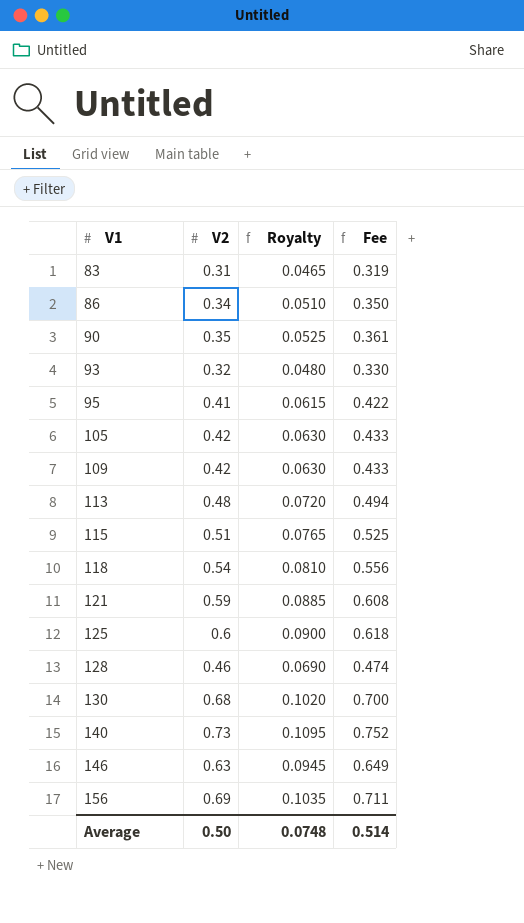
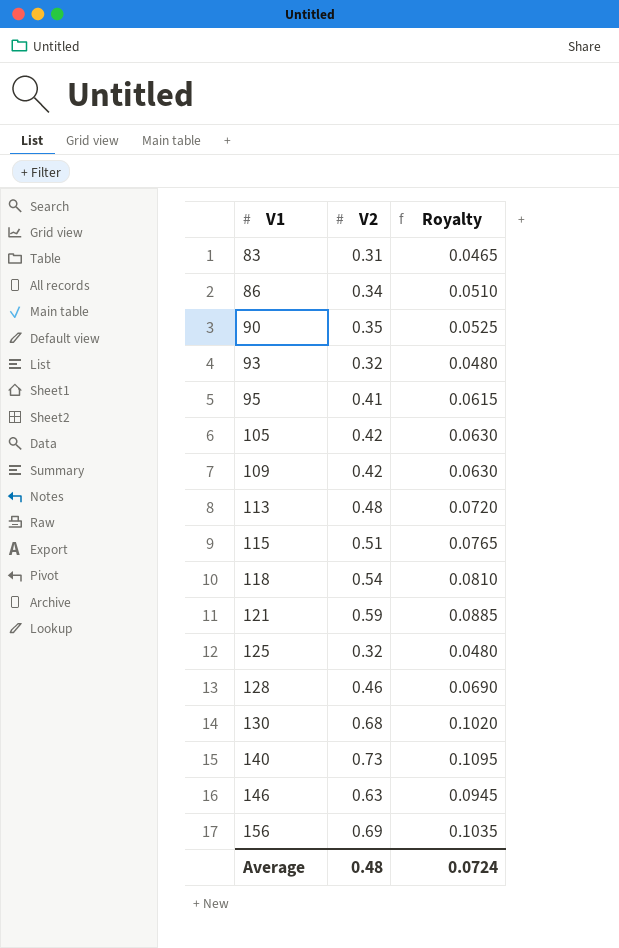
column Fee | formula: [V2] * 1.03 -> none
125 | V2: 0.6 -> 0.32
125 | Royalty: 0.0900 -> 0.0480
Average | V2: 0.50 -> 0.48
Average | Royalty: 0.0748 -> 0.0724

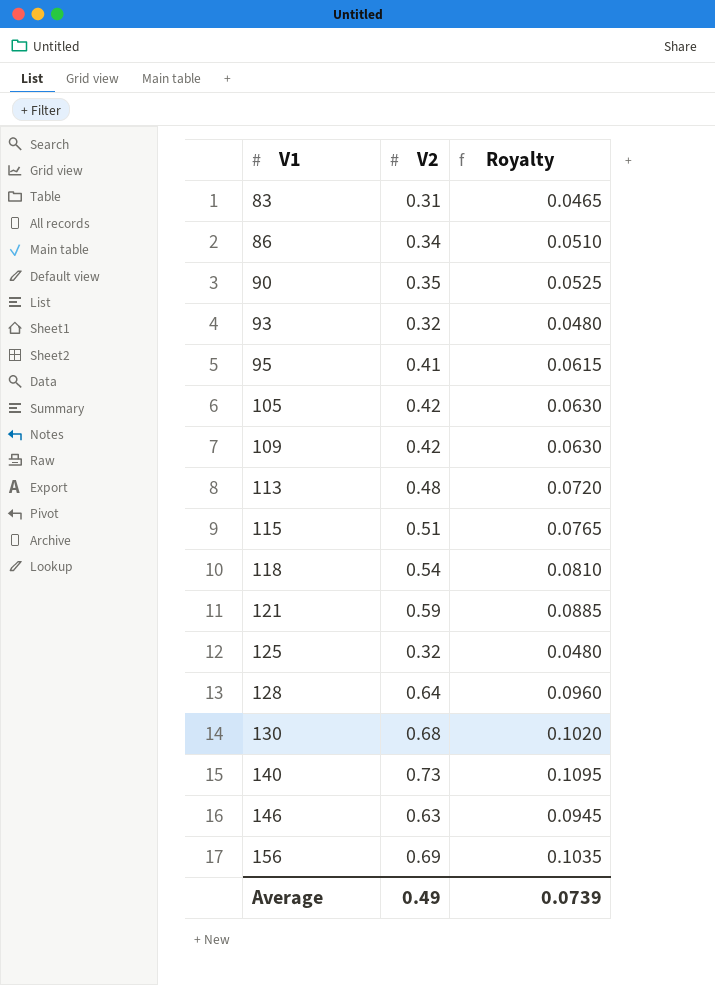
128 | V2: 0.46 -> 0.64
128 | Royalty: 0.0690 -> 0.0960
Average | V2: 0.48 -> 0.49
Average | Royalty: 0.0724 -> 0.0739

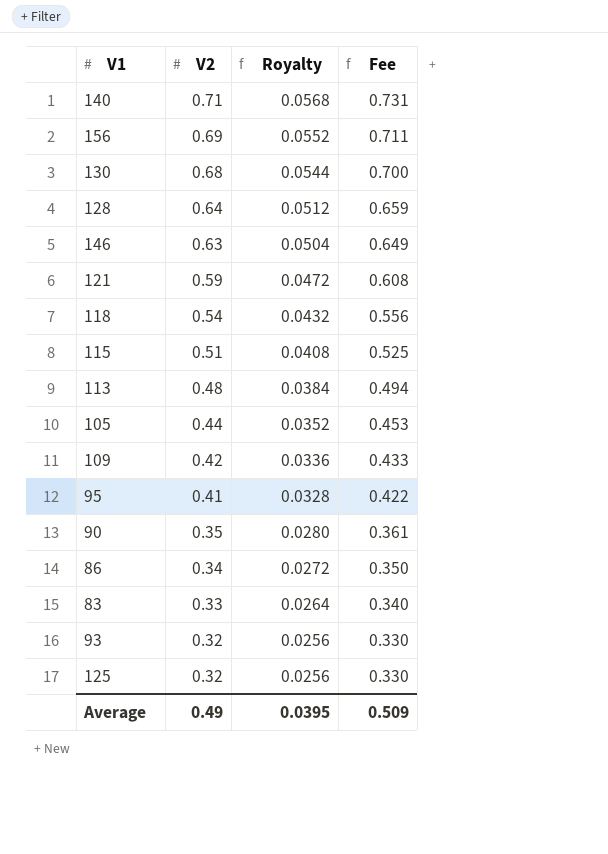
row order: V1 ascending -> V2 descending
column Royalty | formula: [V2] * 0.15 -> [V2] * 0.08
column Fee | formula: none -> [V2] * 1.03
140 | V2: 0.73 -> 0.71
105 | V2: 0.42 -> 0.44
83 | V2: 0.31 -> 0.33
Average | Royalty: 0.0739 -> 0.0395

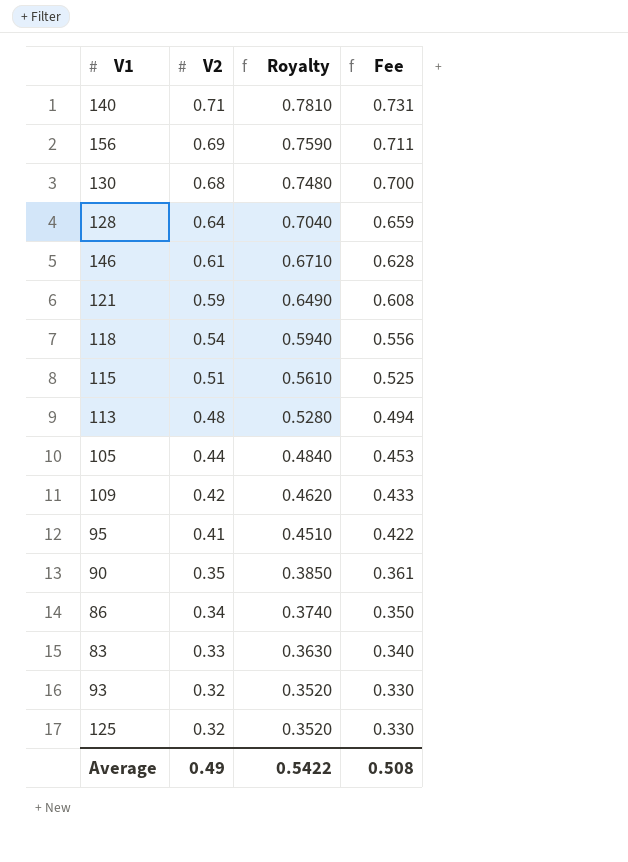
column Royalty | formula: [V2] * 0.08 -> [V2] * 1.1
146 | V2: 0.63 -> 0.61
146 | Fee: 0.649 -> 0.628
Average | Royalty: 0.0395 -> 0.5422
Average | Fee: 0.509 -> 0.508

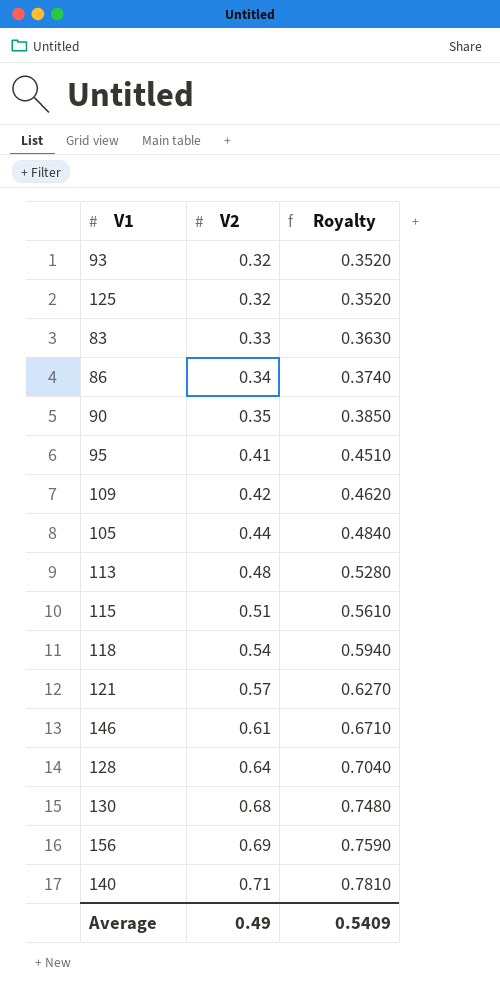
row order: V2 descending -> V2 ascending
column Fee | formula: [V2] * 1.03 -> none
121 | V2: 0.59 -> 0.57
121 | Royalty: 0.6490 -> 0.6270
Average | Royalty: 0.5422 -> 0.5409

